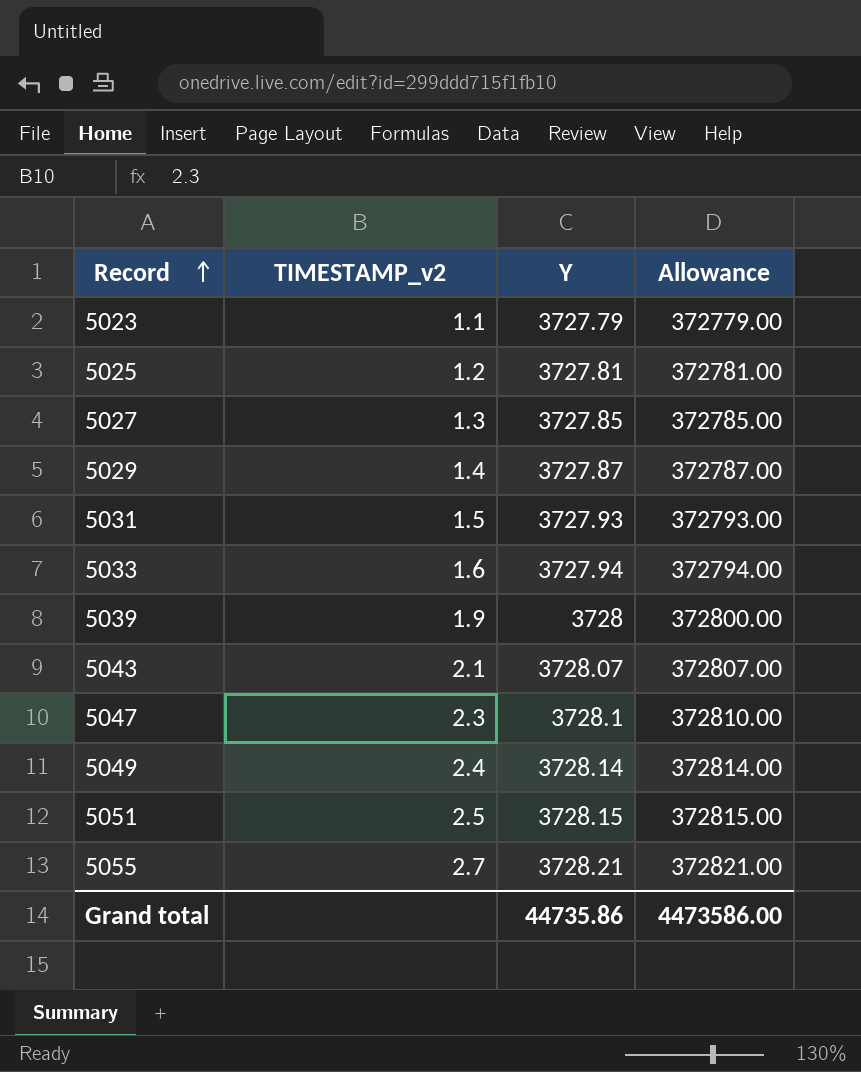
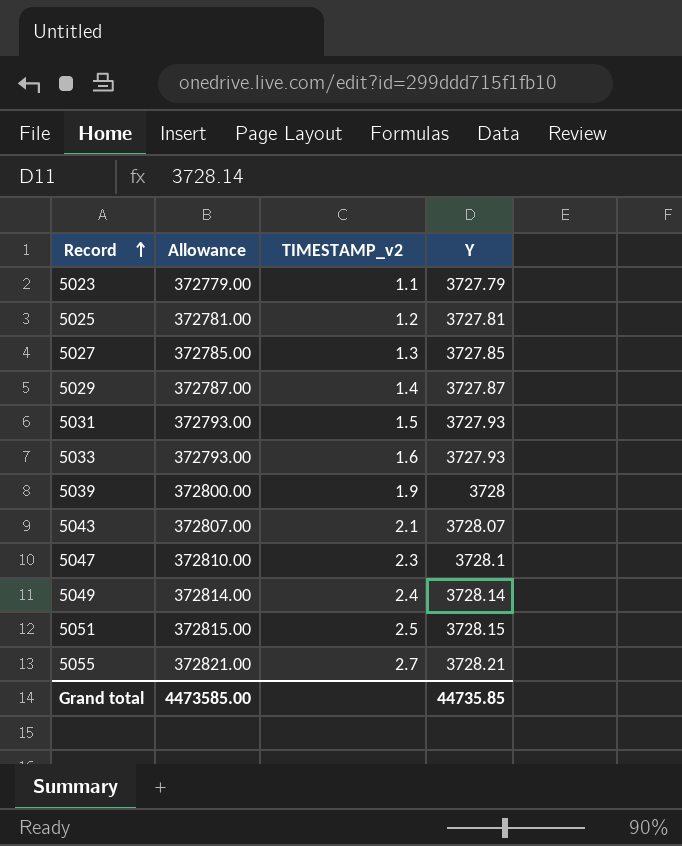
column Allowance | position: 4 -> 2
5033 | Allowance: 372794.00 -> 372793.00
5033 | Y: 3727.94 -> 3727.93
Grand total | Allowance: 4473586.00 -> 4473585.00
Grand total | Y: 44735.86 -> 44735.85

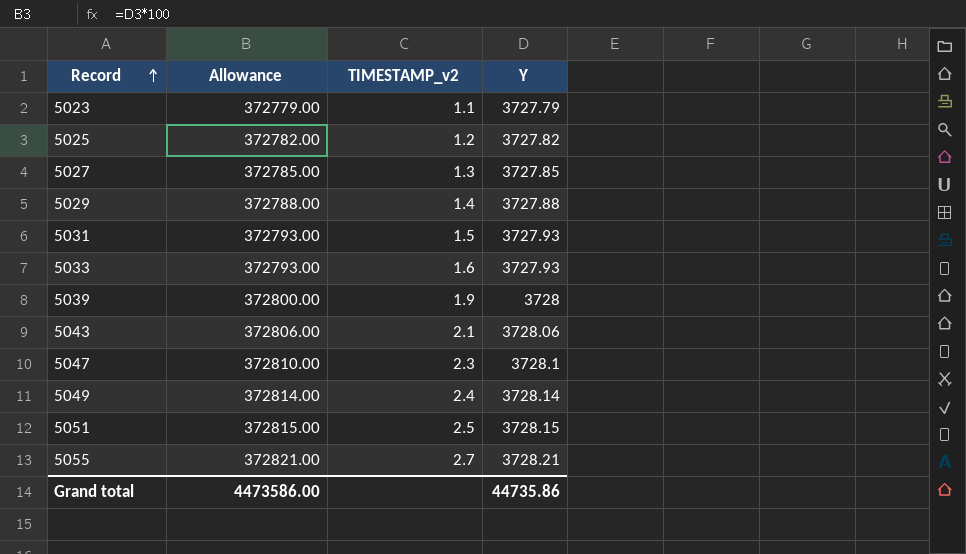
5025 | Allowance: 372781.00 -> 372782.00
5025 | Y: 3727.81 -> 3727.82
5029 | Allowance: 372787.00 -> 372788.00
5029 | Y: 3727.87 -> 3727.88
5043 | Allowance: 372807.00 -> 372806.00
5043 | Y: 3728.07 -> 3728.06
Grand total | Allowance: 4473585.00 -> 4473586.00
Grand total | Y: 44735.85 -> 44735.86

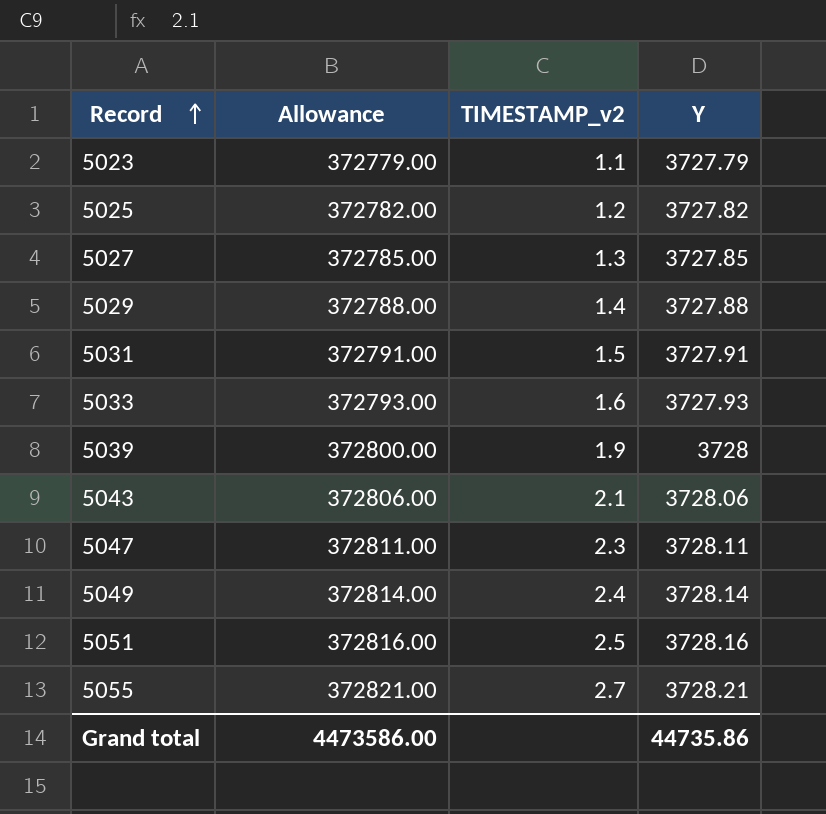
5031 | Allowance: 372793.00 -> 372791.00
5031 | Y: 3727.93 -> 3727.91
5047 | Allowance: 372810.00 -> 372811.00
5047 | Y: 3728.1 -> 3728.11
5051 | Allowance: 372815.00 -> 372816.00
5051 | Y: 3728.15 -> 3728.16

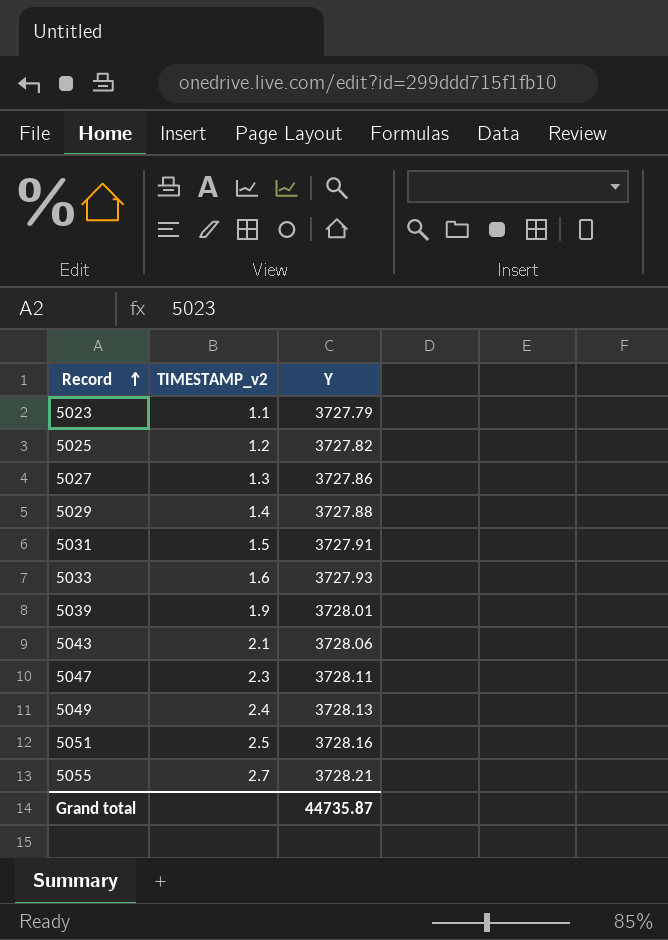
column Allowance | formula: [Y] * 100 -> none
5027 | Y: 3727.85 -> 3727.86
5039 | Y: 3728 -> 3728.01
5049 | Y: 3728.14 -> 3728.13
Grand total | Y: 44735.86 -> 44735.87

